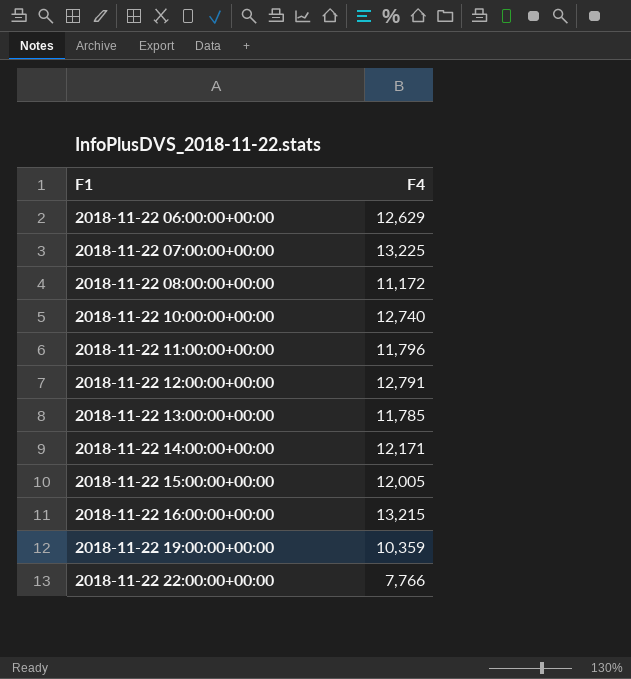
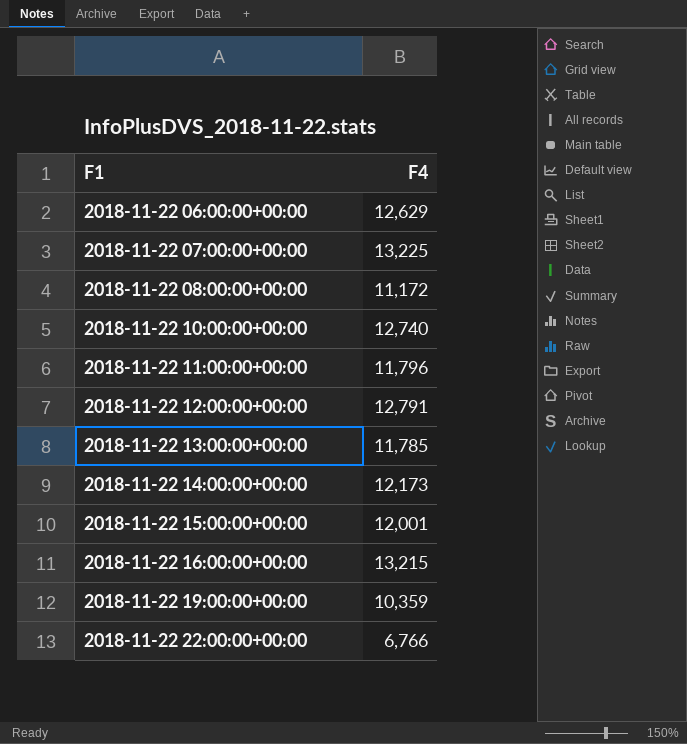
2018-11-22 14:00:00+00:00 | F4: 12,171 -> 12,173
2018-11-22 15:00:00+00:00 | F4: 12,005 -> 12,001
2018-11-22 22:00:00+00:00 | F4: 7,766 -> 6,766

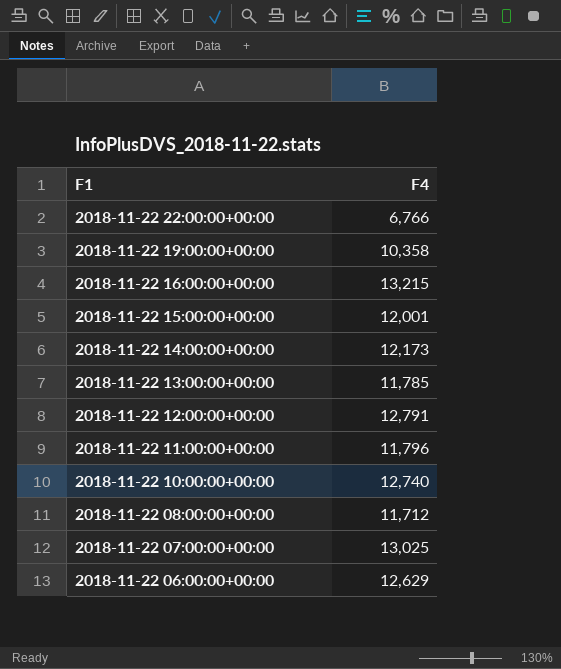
row order: F1 ascending -> F1 descending
2018-11-22 19:00:00+00:00 | F4: 10,359 -> 10,358
2018-11-22 08:00:00+00:00 | F4: 11,172 -> 11,712
2018-11-22 07:00:00+00:00 | F4: 13,225 -> 13,025

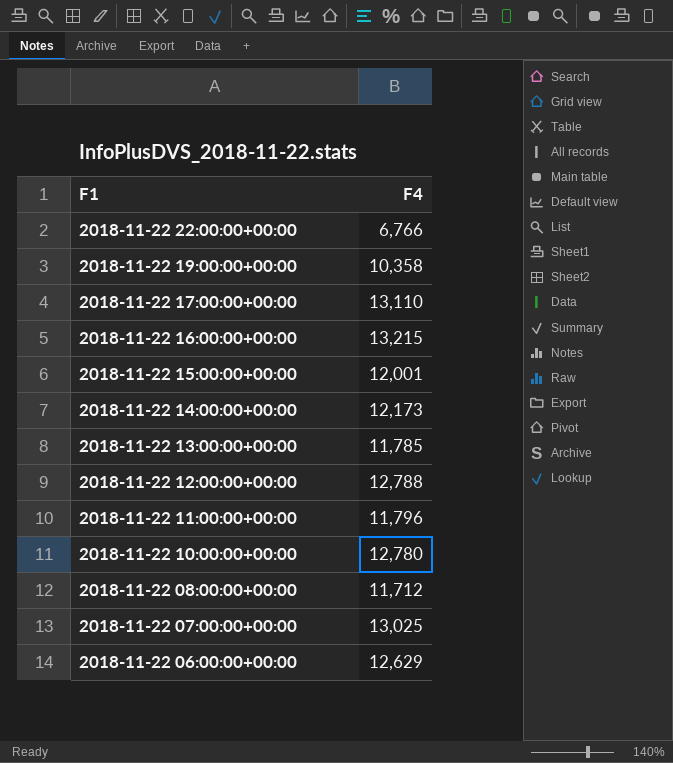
row 2018-11-22 17:00:00+00:00: none -> 13,110
2018-11-22 12:00:00+00:00 | F4: 12,791 -> 12,788
2018-11-22 10:00:00+00:00 | F4: 12,740 -> 12,780

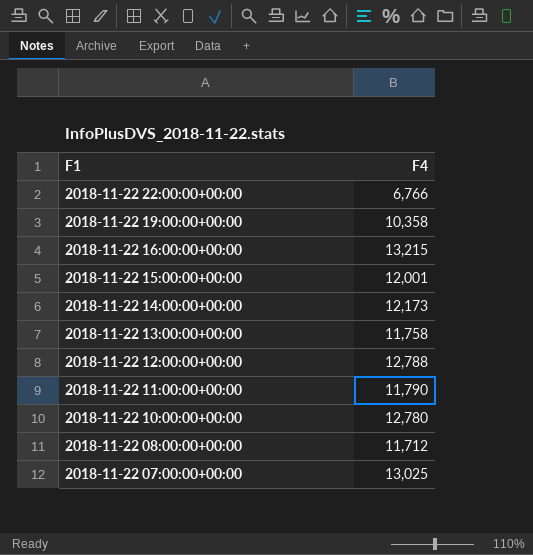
row 2018-11-22 17:00:00+00:00: 13,110 -> none
row 2018-11-22 06:00:00+00:00: 12,629 -> none
2018-11-22 13:00:00+00:00 | F4: 11,785 -> 11,758
2018-11-22 11:00:00+00:00 | F4: 11,796 -> 11,790

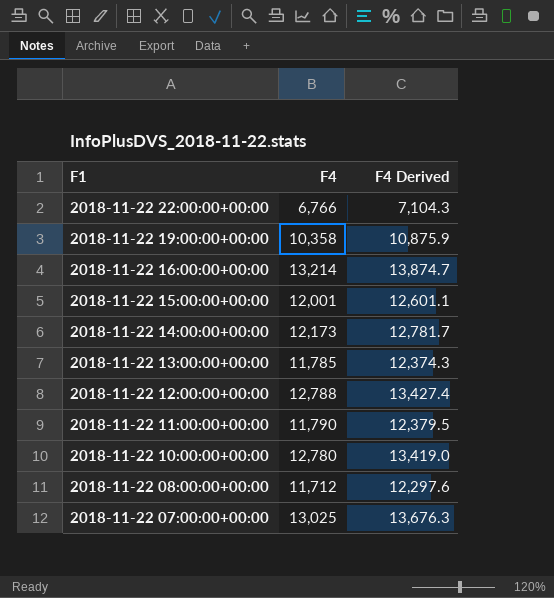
column F4 Derived | formula: none -> [F4] * 1.05
2018-11-22 16:00:00+00:00 | F4: 13,215 -> 13,214
2018-11-22 13:00:00+00:00 | F4: 11,758 -> 11,785

